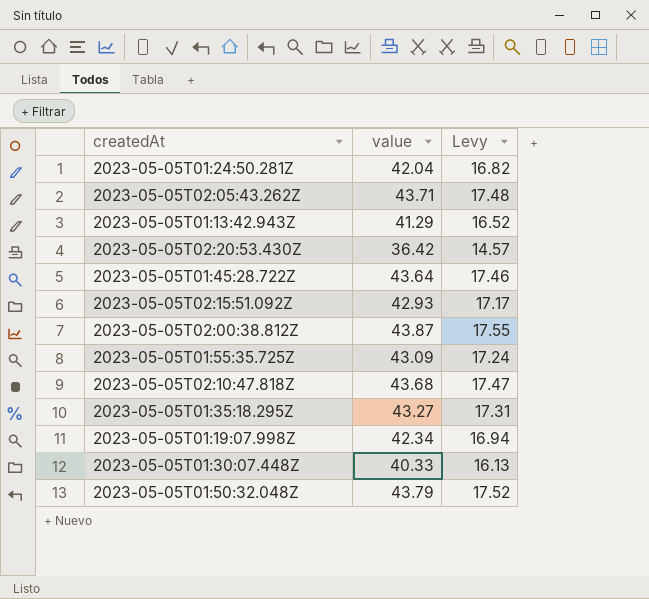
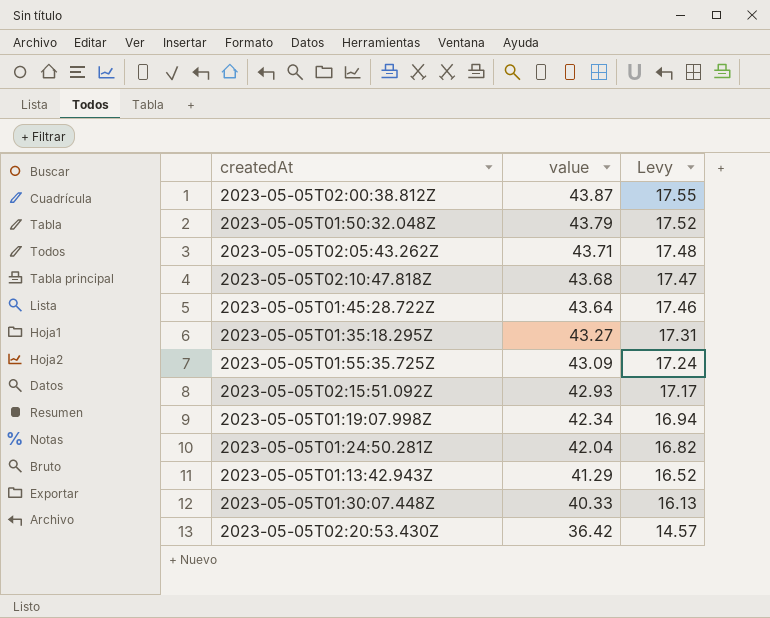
row order: none -> value descending

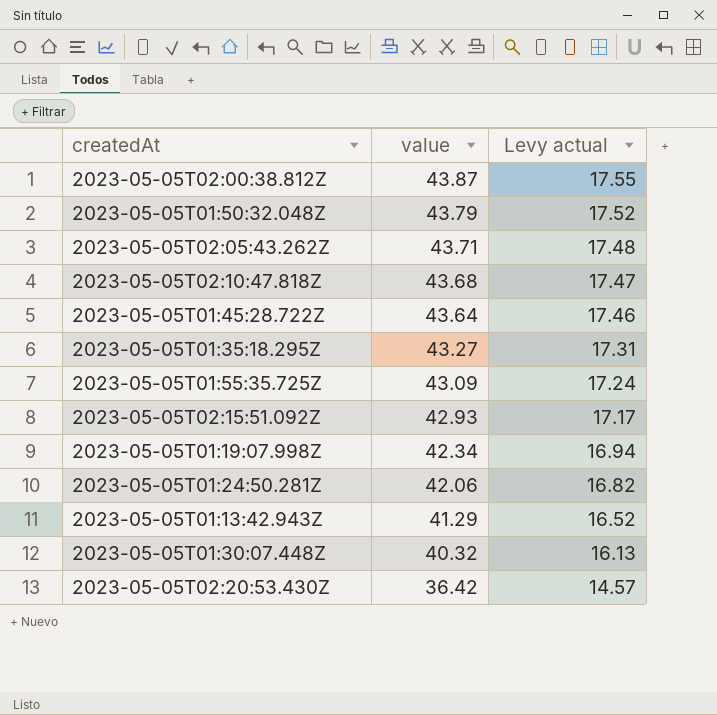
column name: Levy -> Levy actual
2023-05-05T01:24:50.281Z | value: 42.04 -> 42.06
2023-05-05T01:30:07.448Z | value: 40.33 -> 40.32

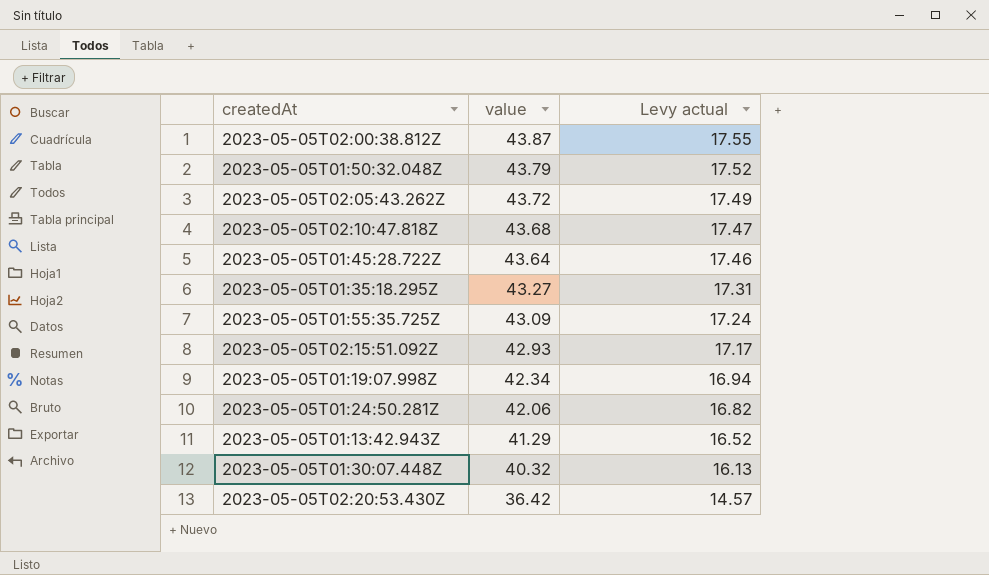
2023-05-05T02:05:43.262Z | value: 43.71 -> 43.72
2023-05-05T02:05:43.262Z | Levy actual: 17.48 -> 17.49

